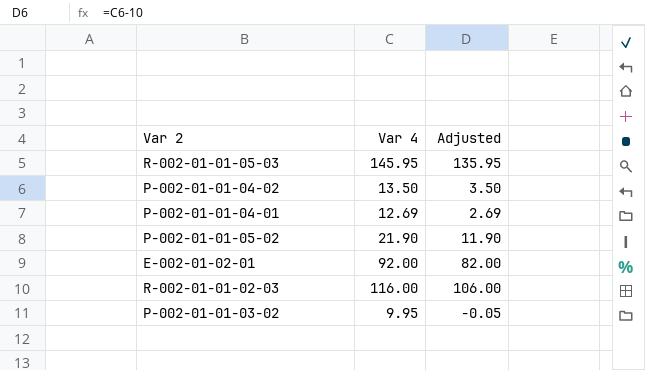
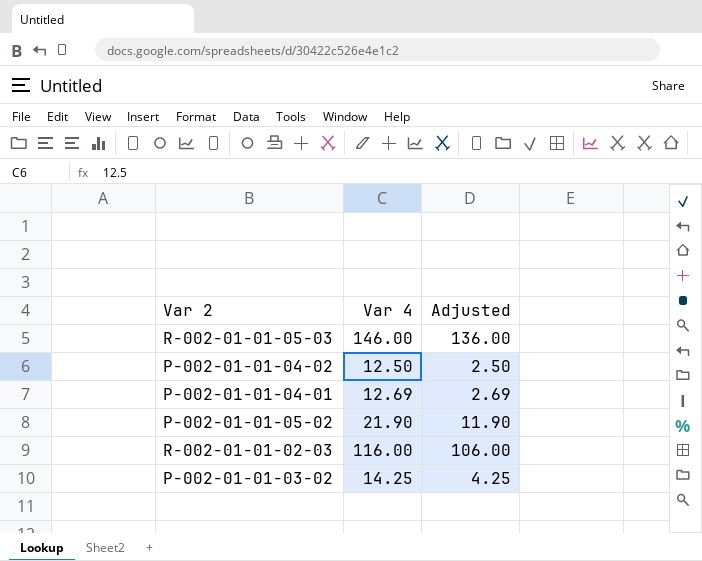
row E-002-01-02-01: 92.00 | 82.00 -> none
R-002-01-01-05-03 | Var 4: 145.95 -> 146.00
R-002-01-01-05-03 | Adjusted: 135.95 -> 136.00
P-002-01-01-04-02 | Var 4: 13.50 -> 12.50
P-002-01-01-04-02 | Adjusted: 3.50 -> 2.50
P-002-01-01-03-02 | Var 4: 9.95 -> 14.25
P-002-01-01-03-02 | Adjusted: -0.05 -> 4.25

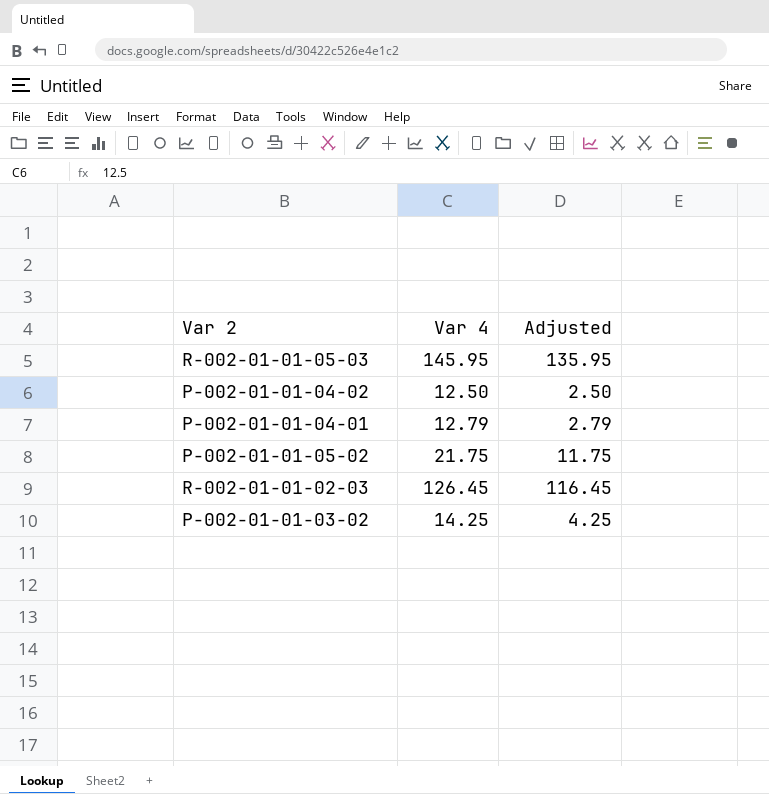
R-002-01-01-05-03 | Var 4: 146.00 -> 145.95
R-002-01-01-05-03 | Adjusted: 136.00 -> 135.95
P-002-01-01-04-01 | Var 4: 12.69 -> 12.79
P-002-01-01-04-01 | Adjusted: 2.69 -> 2.79
P-002-01-01-05-02 | Var 4: 21.90 -> 21.75
P-002-01-01-05-02 | Adjusted: 11.90 -> 11.75
R-002-01-01-02-03 | Var 4: 116.00 -> 126.45
R-002-01-01-02-03 | Adjusted: 106.00 -> 116.45

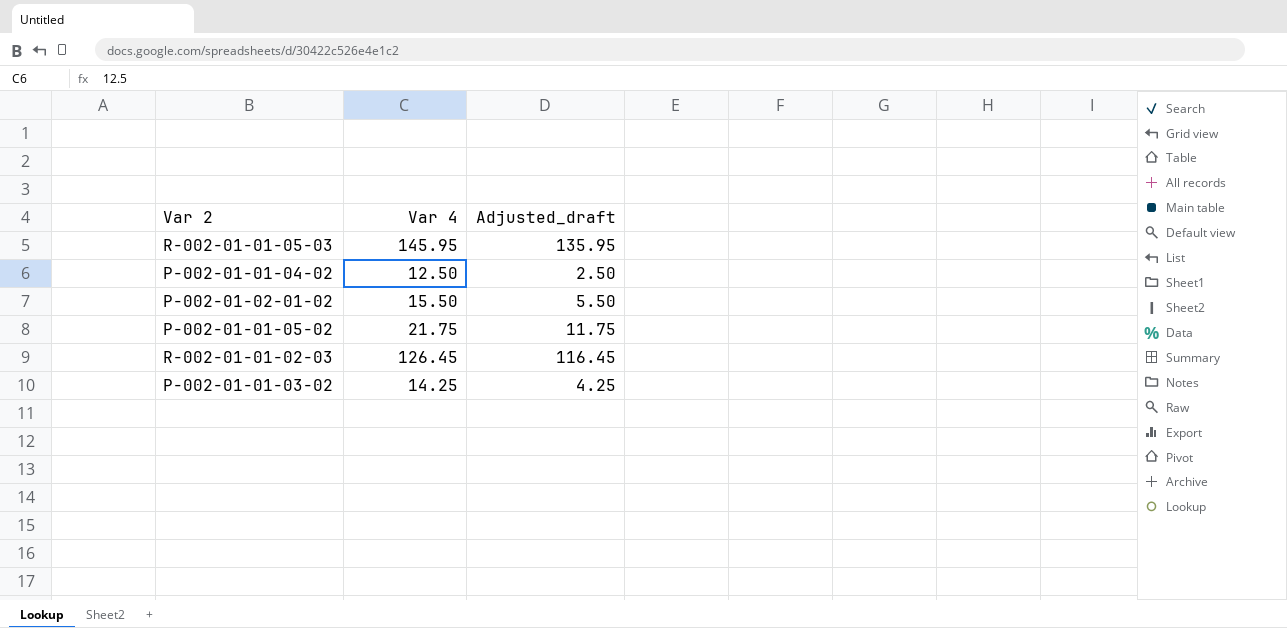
column name: Adjusted -> Adjusted_draft
row P-002-01-01-04-01: 12.79 | 2.79 -> none
row P-002-01-02-01-02: none -> 15.50 | 5.50

